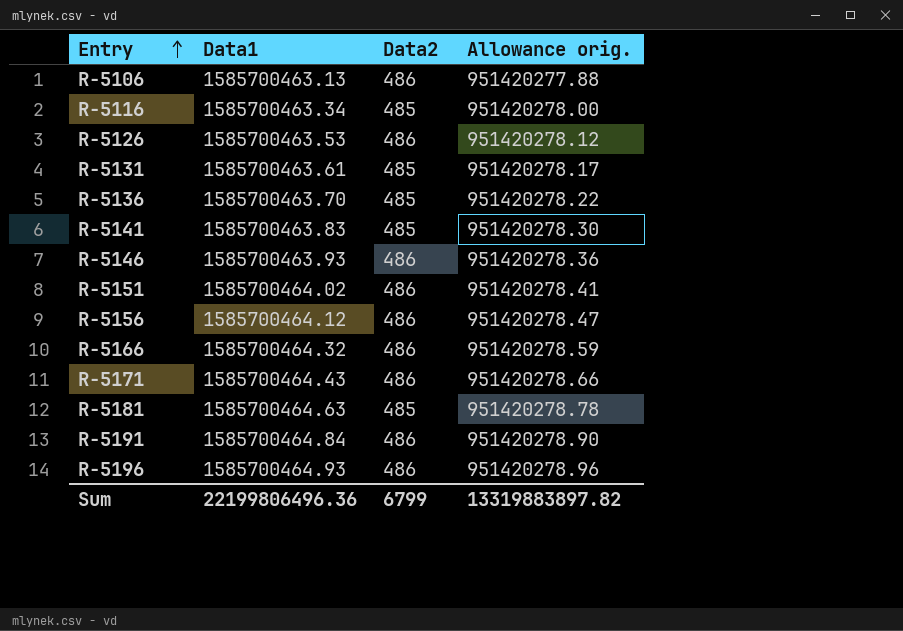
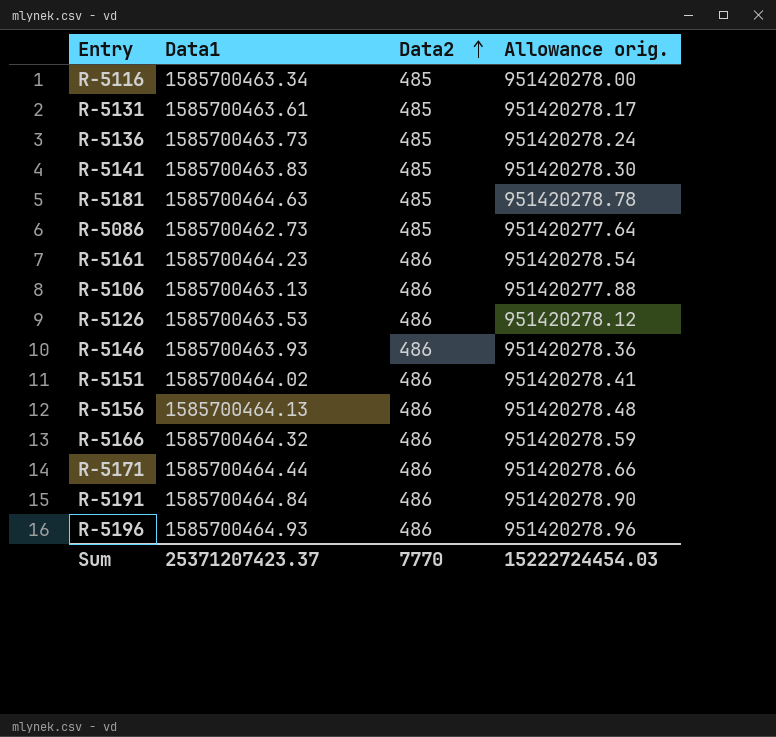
row order: Entry ascending -> Data2 ascending
R-5136 | Data1: 1585700463.70 -> 1585700463.73
R-5136 | Allowance orig.: 951420278.22 -> 951420278.24
row R-5086: none -> 1585700462.73 | 485 | 951420277.64
row R-5161: none -> 1585700464.23 | 486 | 951420278.54
R-5156 | Data1: 1585700464.12 -> 1585700464.13
R-5156 | Allowance orig.: 951420278.47 -> 951420278.48
R-5171 | Data1: 1585700464.43 -> 1585700464.44
Sum | Data1: 22199806496.36 -> 25371207423.37
Sum | Data2: 6799 -> 7770
Sum | Allowance orig.: 13319883897.82 -> 15222724454.03

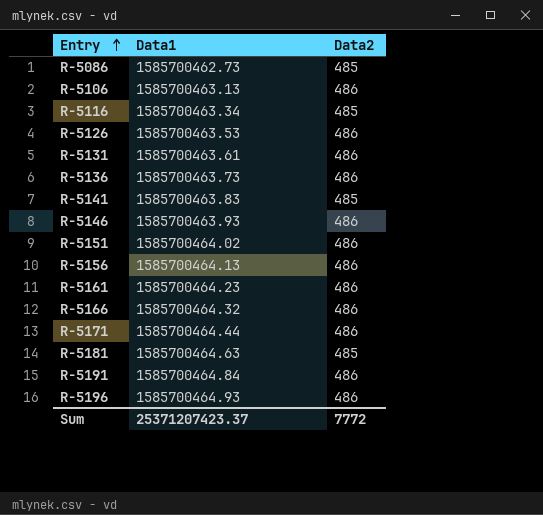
row order: Data2 ascending -> Entry ascending
column Allowance orig. | formula: [Data1] * 0.6 -> none
R-5131 | Data2: 485 -> 486
R-5136 | Data2: 485 -> 486
Sum | Data2: 7770 -> 7772

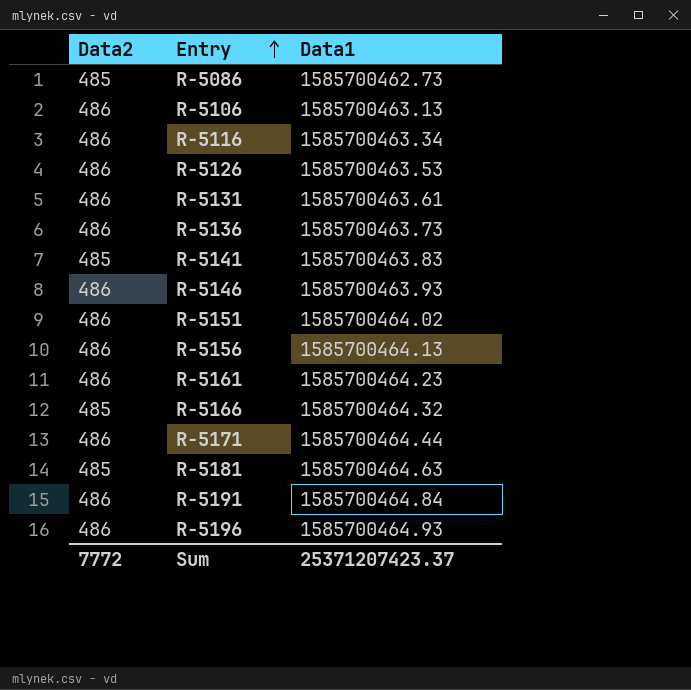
column Data2 | position: 3 -> 1
R-5116 | Data2: 485 -> 486
R-5166 | Data2: 486 -> 485

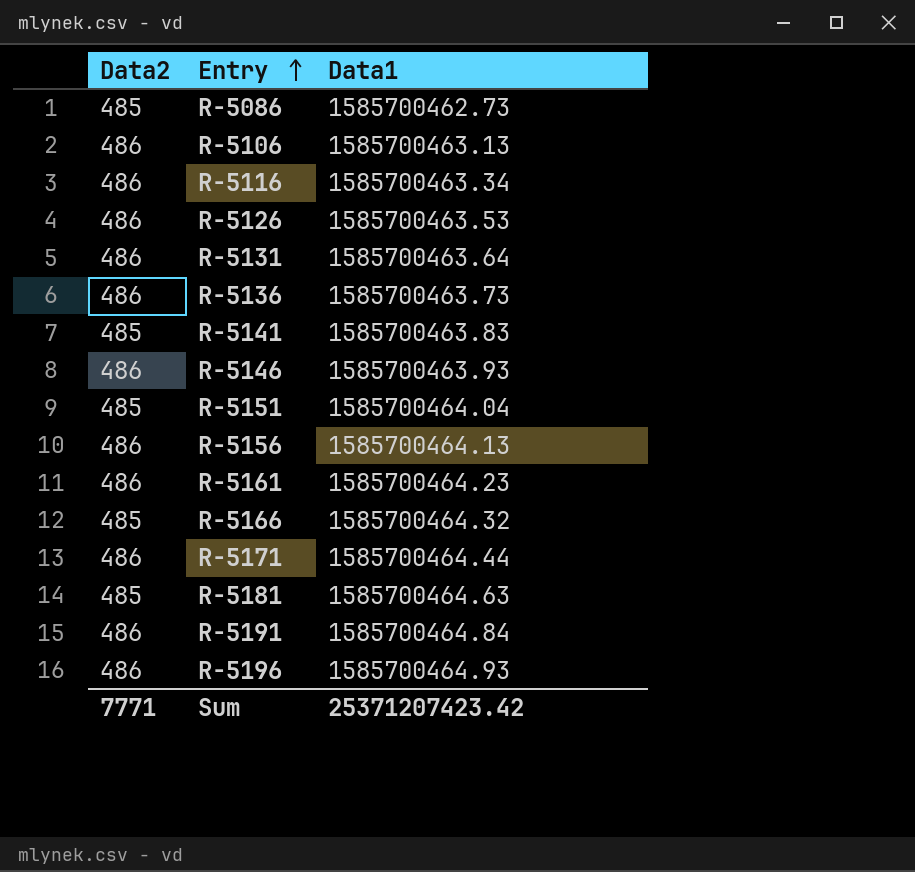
R-5131 | Data1: 1585700463.61 -> 1585700463.64
R-5151 | Data2: 486 -> 485
R-5151 | Data1: 1585700464.02 -> 1585700464.04
Sum | Data2: 7772 -> 7771
Sum | Data1: 25371207423.37 -> 25371207423.42

